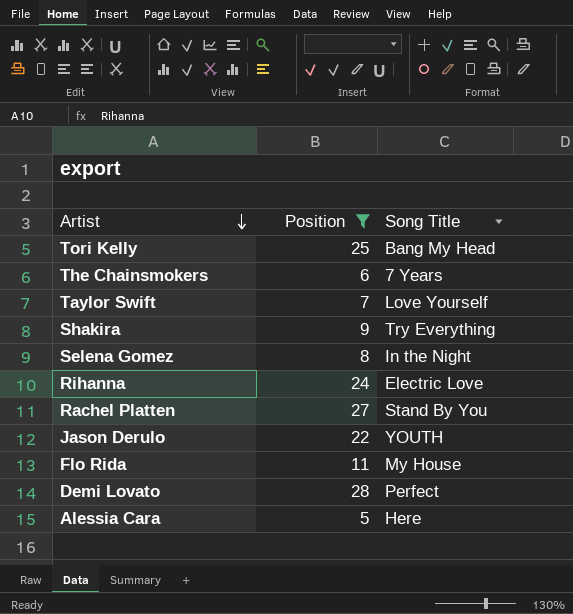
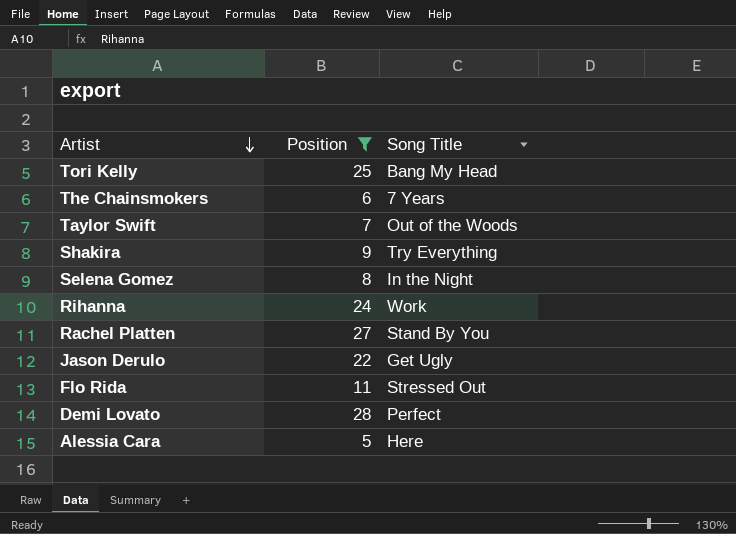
Taylor Swift | Song Title: Love Yourself -> Out of the Woods
Rihanna | Song Title: Electric Love -> Work
Jason Derulo | Song Title: YOUTH -> Get Ugly
Flo Rida | Song Title: My House -> Stressed Out

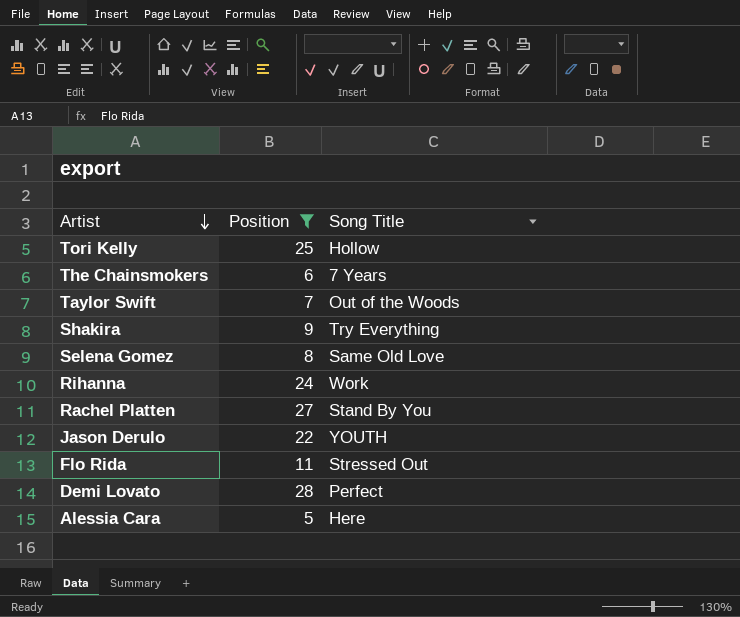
Tori Kelly | Song Title: Bang My Head -> Hollow
Selena Gomez | Song Title: In the Night -> Same Old Love
Jason Derulo | Song Title: Get Ugly -> YOUTH

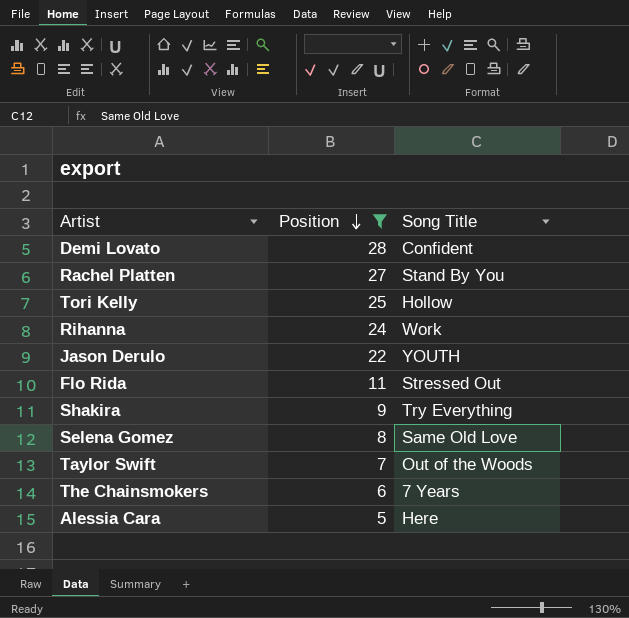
row order: Artist descending -> Position descending
Demi Lovato | Song Title: Perfect -> Confident

